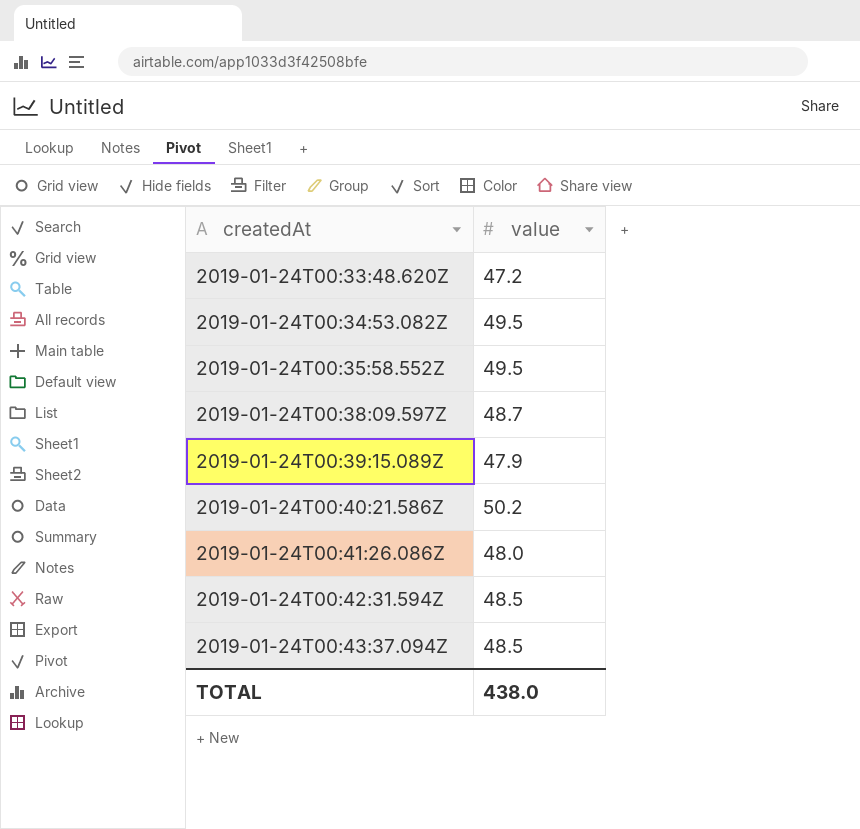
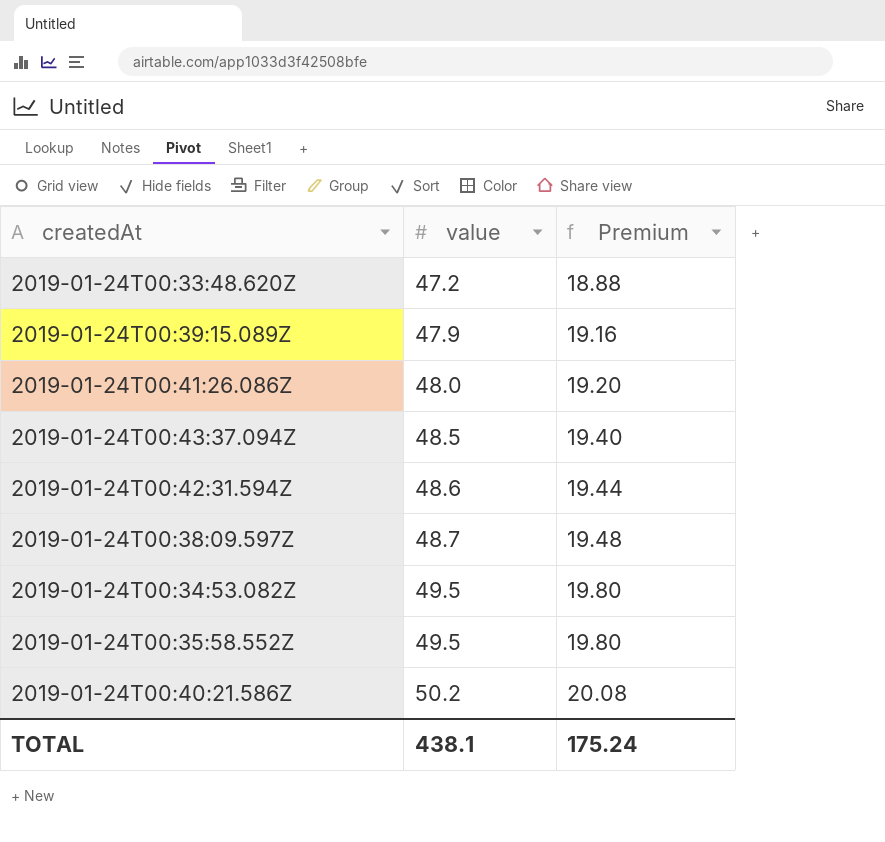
row order: createdAt ascending -> value ascending
column Premium | formula: none -> [value] * 0.4
2019-01-24T00:42:31.594Z | value: 48.5 -> 48.6
TOTAL | value: 438.0 -> 438.1

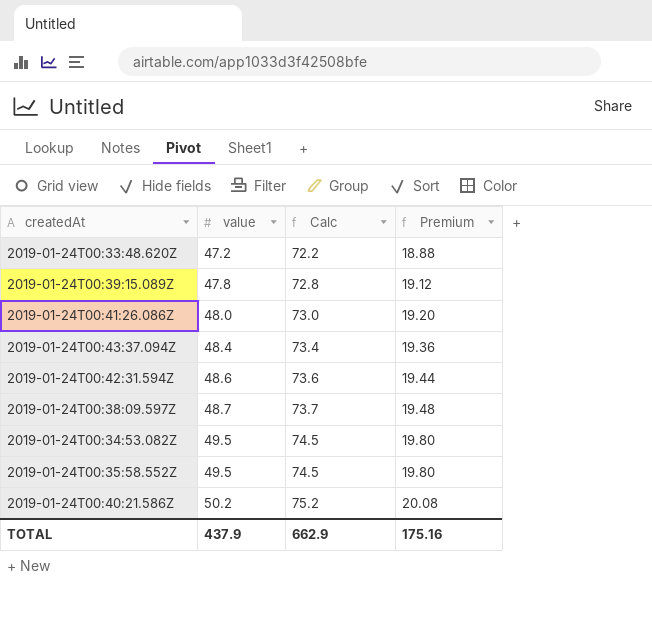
column Calc | formula: none -> [value] + 25
2019-01-24T00:39:15.089Z | value: 47.9 -> 47.8
2019-01-24T00:39:15.089Z | Premium: 19.16 -> 19.12
2019-01-24T00:43:37.094Z | value: 48.5 -> 48.4
2019-01-24T00:43:37.094Z | Premium: 19.40 -> 19.36
TOTAL | value: 438.1 -> 437.9
TOTAL | Premium: 175.24 -> 175.16

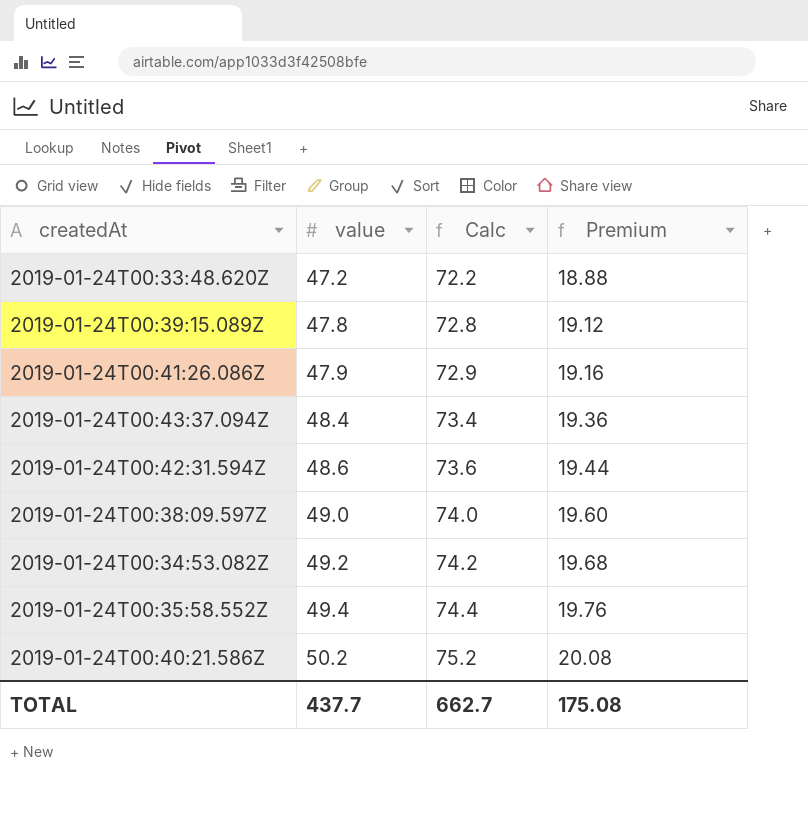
2019-01-24T00:41:26.086Z | value: 48.0 -> 47.9
2019-01-24T00:41:26.086Z | Calc: 73.0 -> 72.9
2019-01-24T00:41:26.086Z | Premium: 19.20 -> 19.16
2019-01-24T00:38:09.597Z | value: 48.7 -> 49.0
2019-01-24T00:38:09.597Z | Calc: 73.7 -> 74.0
2019-01-24T00:38:09.597Z | Premium: 19.48 -> 19.60
2019-01-24T00:34:53.082Z | value: 49.5 -> 49.2
2019-01-24T00:34:53.082Z | Calc: 74.5 -> 74.2
2019-01-24T00:34:53.082Z | Premium: 19.80 -> 19.68
2019-01-24T00:35:58.552Z | value: 49.5 -> 49.4
2019-01-24T00:35:58.552Z | Calc: 74.5 -> 74.4
2019-01-24T00:35:58.552Z | Premium: 19.80 -> 19.76
TOTAL | value: 437.9 -> 437.7
TOTAL | Calc: 662.9 -> 662.7
TOTAL | Premium: 175.16 -> 175.08

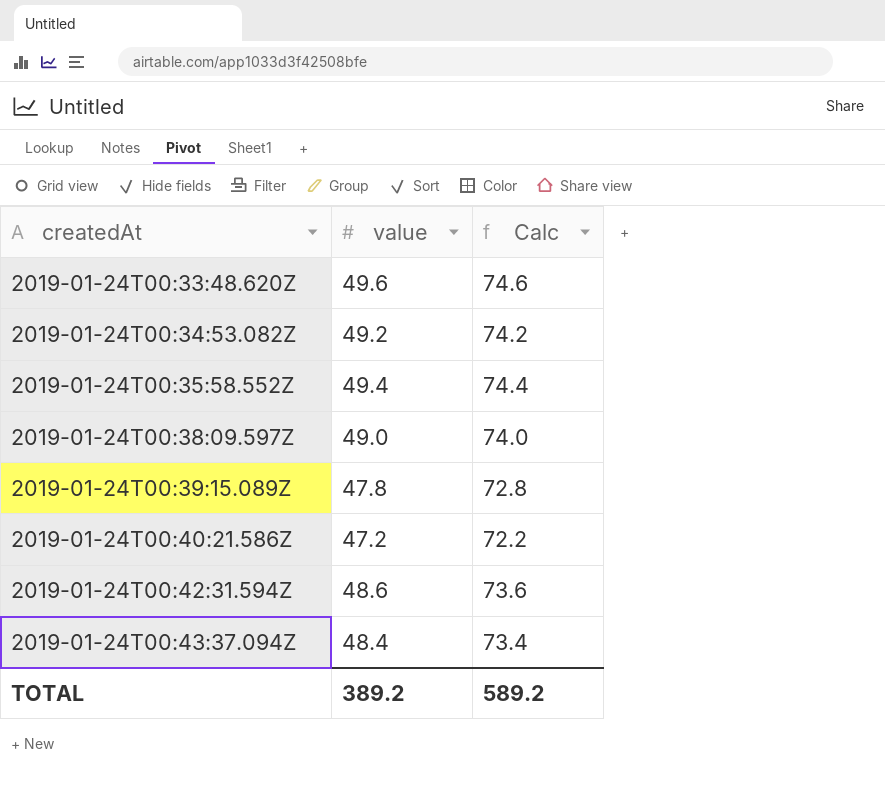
row order: value ascending -> createdAt ascending
column Premium | formula: [value] * 0.4 -> none
row 2019-01-24T00:41:26.086Z: 47.9 | 72.9 | 19.16 -> none
2019-01-24T00:33:48.620Z | value: 47.2 -> 49.6
2019-01-24T00:33:48.620Z | Calc: 72.2 -> 74.6
2019-01-24T00:40:21.586Z | value: 50.2 -> 47.2
2019-01-24T00:40:21.586Z | Calc: 75.2 -> 72.2
TOTAL | value: 437.7 -> 389.2
TOTAL | Calc: 662.7 -> 589.2

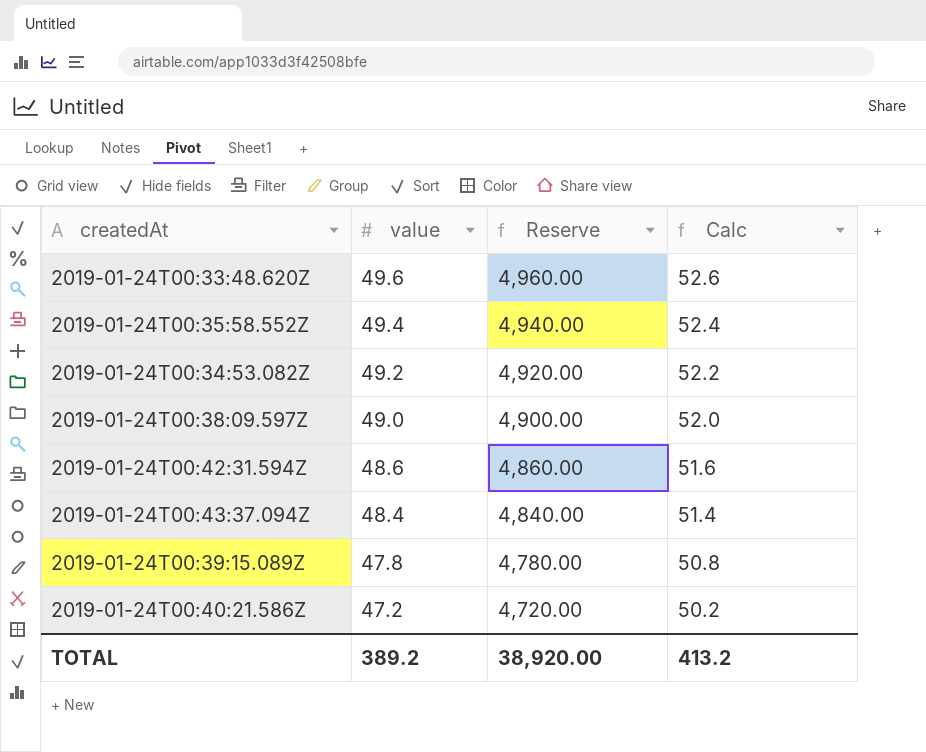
row order: createdAt ascending -> value descending
column Reserve | formula: none -> [value] * 100
column Calc | formula: [value] + 25 -> [value] + 3
TOTAL | Calc: 589.2 -> 413.2

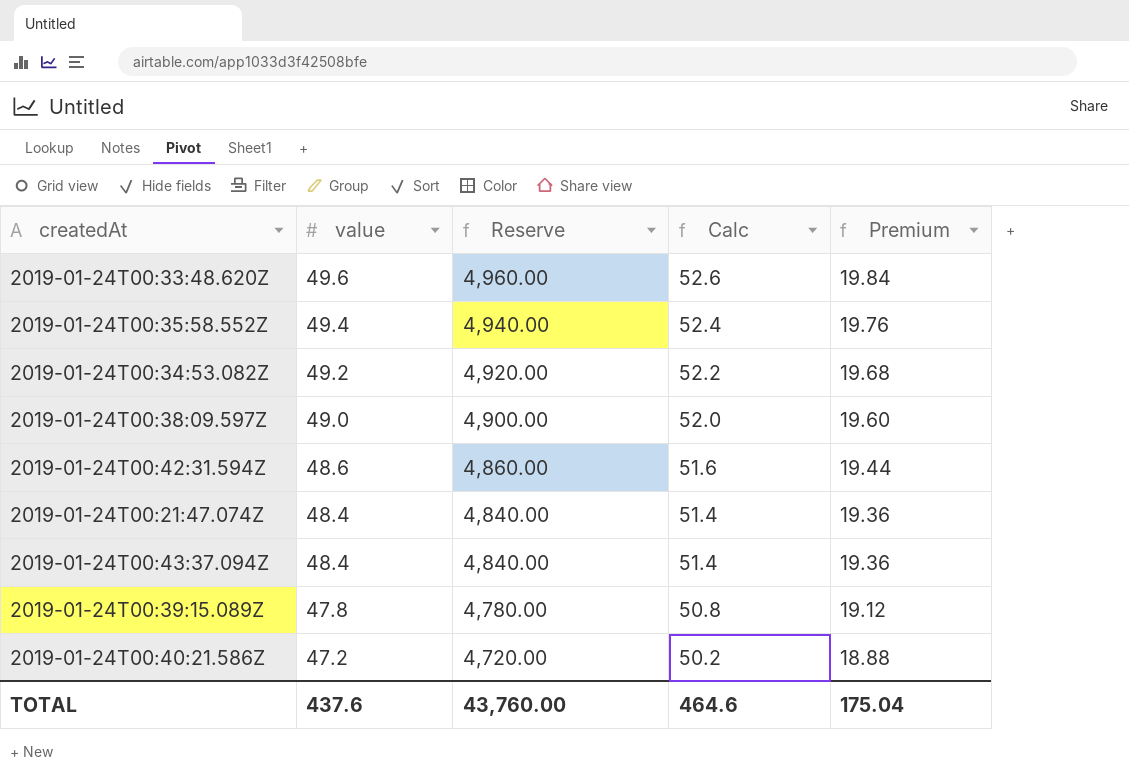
column Premium | formula: none -> [value] * 0.4
row 2019-01-24T00:21:47.074Z: none -> 48.4 | 4,840.00 | 51.4 | 19.36
TOTAL | value: 389.2 -> 437.6
TOTAL | Reserve: 38,920.00 -> 43,760.00
TOTAL | Calc: 413.2 -> 464.6

